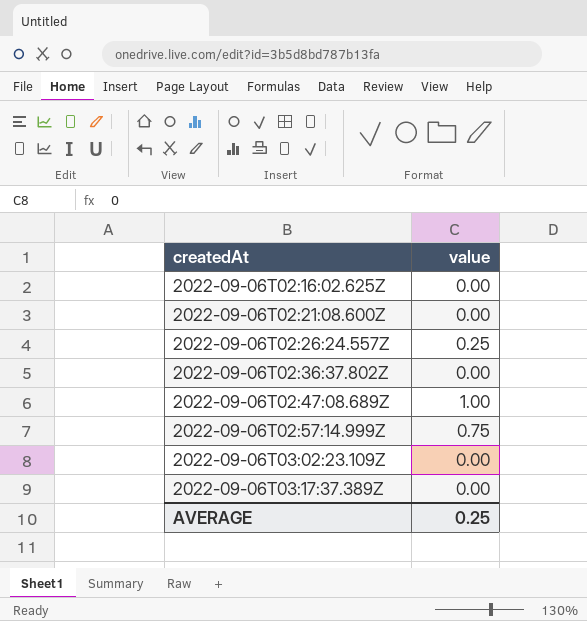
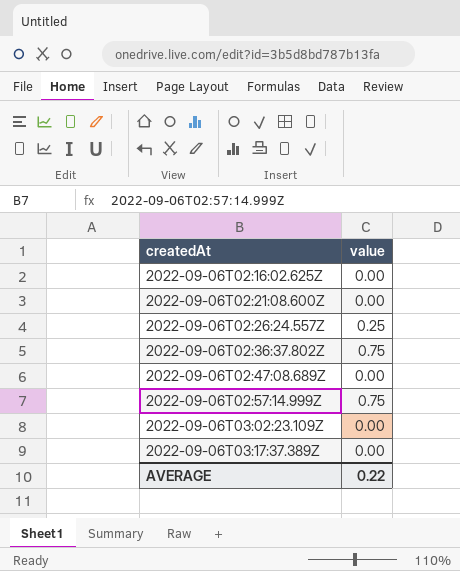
2022-09-06T02:36:37.802Z | value: 0.00 -> 0.75
2022-09-06T02:47:08.689Z | value: 1.00 -> 0.00
AVERAGE | value: 0.25 -> 0.22

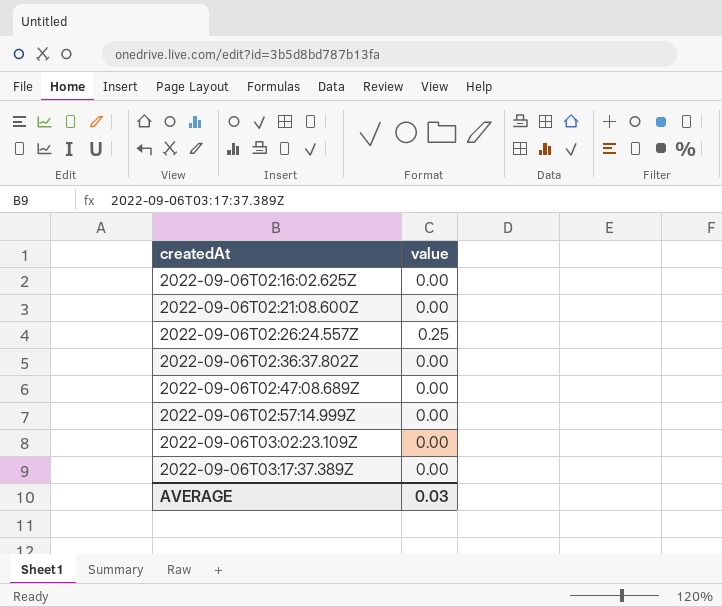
2022-09-06T02:36:37.802Z | value: 0.75 -> 0.00
2022-09-06T02:57:14.999Z | value: 0.75 -> 0.00
AVERAGE | value: 0.22 -> 0.03

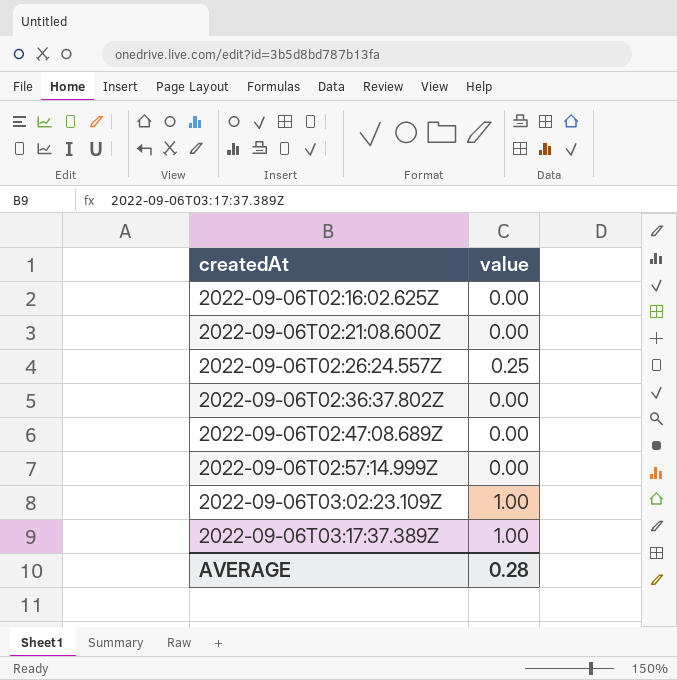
2022-09-06T03:02:23.109Z | value: 0.00 -> 1.00
2022-09-06T03:17:37.389Z | value: 0.00 -> 1.00
AVERAGE | value: 0.03 -> 0.28

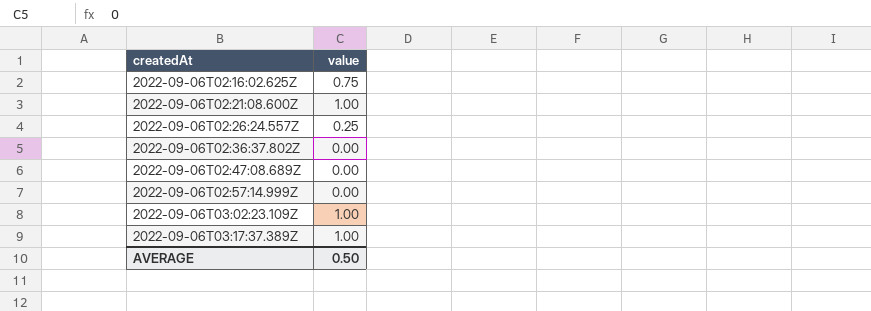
2022-09-06T02:16:02.625Z | value: 0.00 -> 0.75
2022-09-06T02:21:08.600Z | value: 0.00 -> 1.00
AVERAGE | value: 0.28 -> 0.50

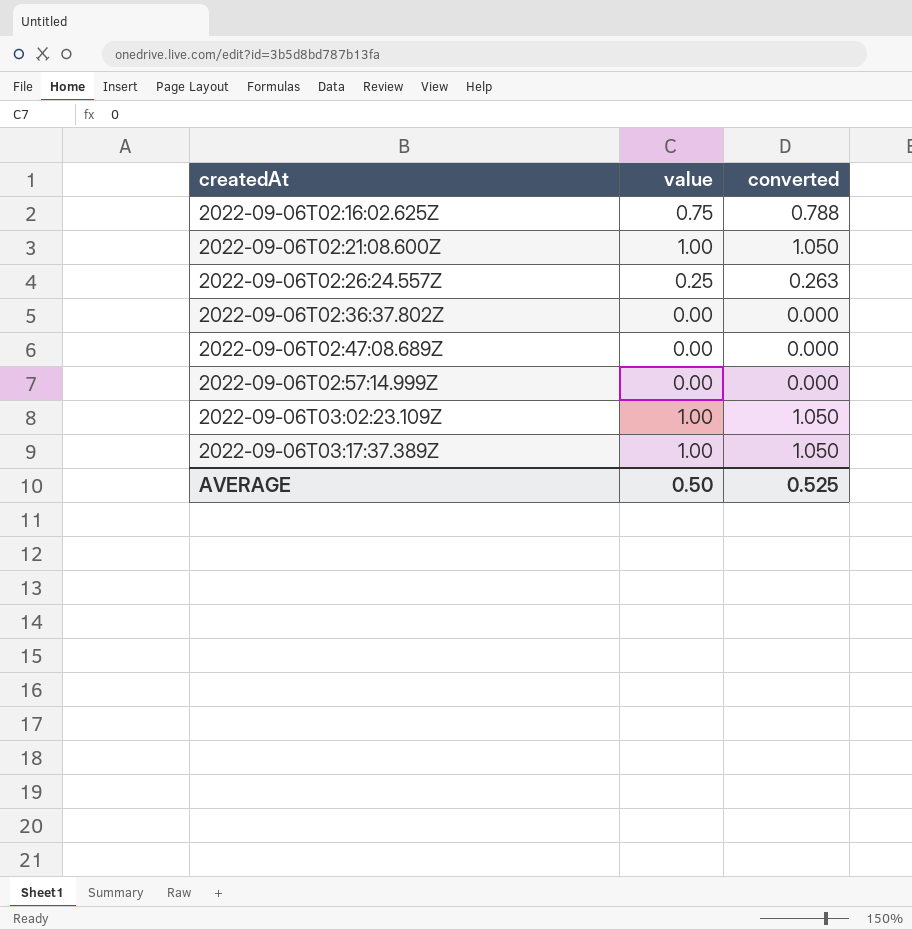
column converted | formula: none -> [value] * 1.05

